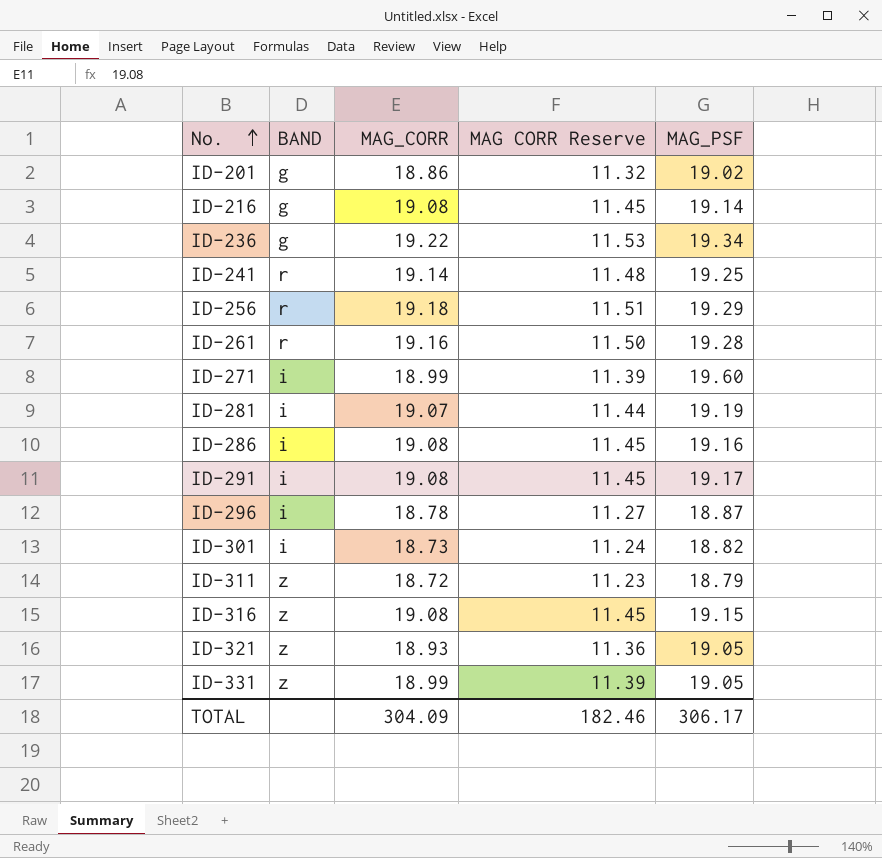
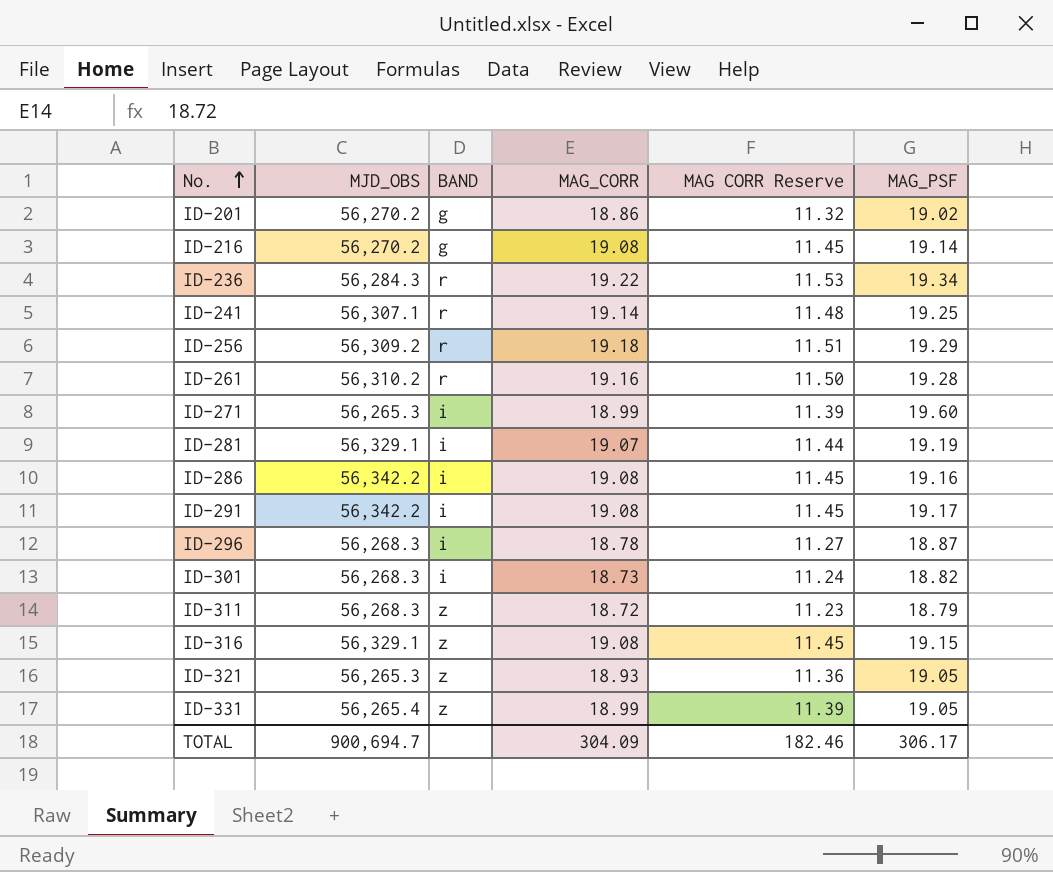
column MJD_OBS | position: none -> 2
ID-236 | BAND: g -> r

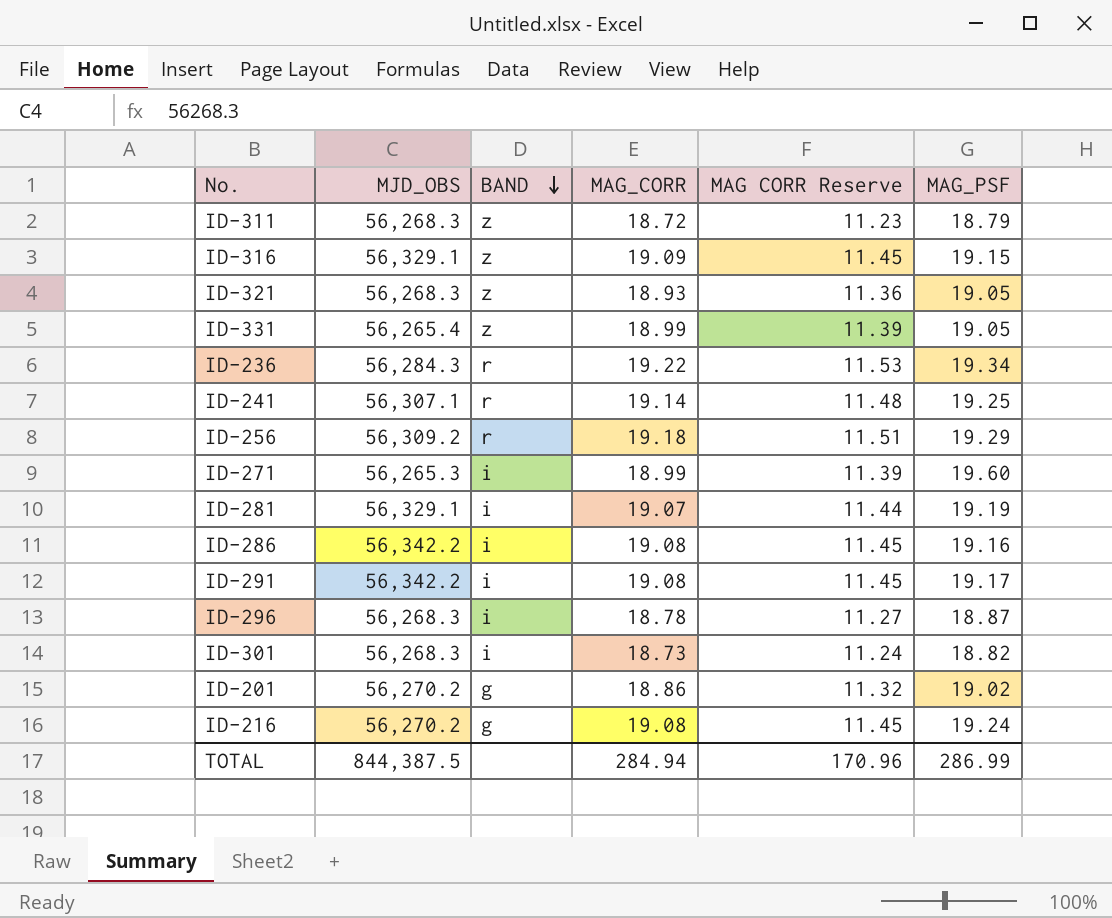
row order: No. ascending -> BAND descending
row ID-261: 56,310.2 | r | 19.16 | 11.50 | 19.28 -> none
ID-316 | MAG_CORR: 19.08 -> 19.09
ID-321 | MJD_OBS: 56,265.3 -> 56,268.3
ID-216 | MAG_PSF: 19.14 -> 19.24
TOTAL | MJD_OBS: 900,694.7 -> 844,387.5
TOTAL | MAG_CORR: 304.09 -> 284.94
TOTAL | MAG CORR Reserve: 182.46 -> 170.96
TOTAL | MAG_PSF: 306.17 -> 286.99

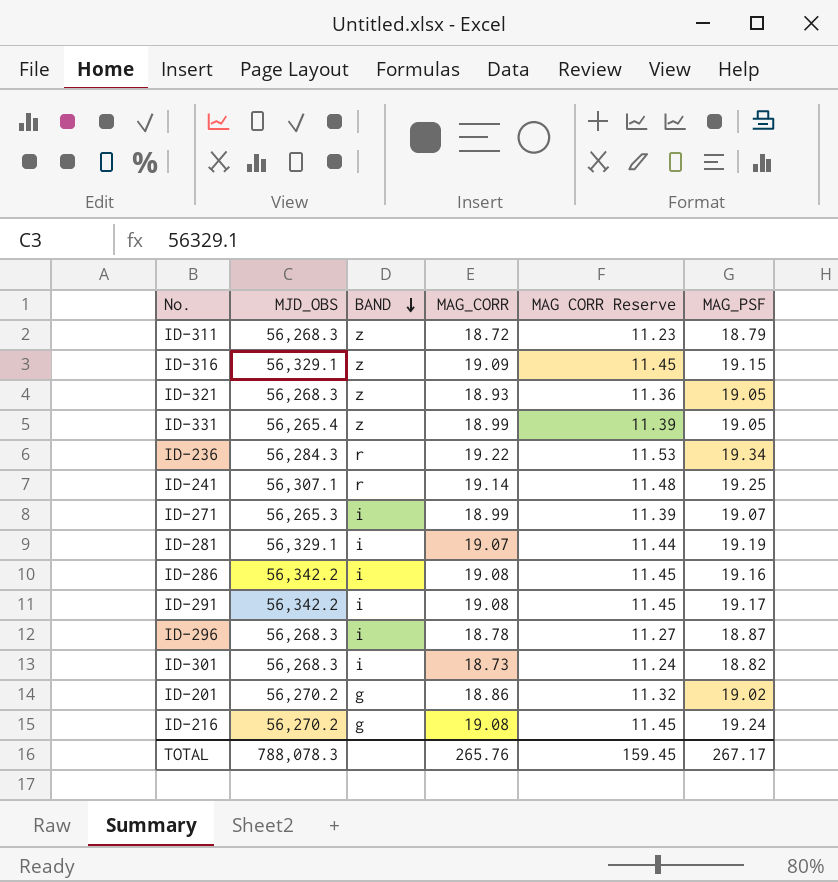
row ID-256: 56,309.2 | r | 19.18 | 11.51 | 19.29 -> none
ID-271 | MAG_PSF: 19.60 -> 19.07
TOTAL | MJD_OBS: 844,387.5 -> 788,078.3
TOTAL | MAG_CORR: 284.94 -> 265.76
TOTAL | MAG CORR Reserve: 170.96 -> 159.45
TOTAL | MAG_PSF: 286.99 -> 267.17

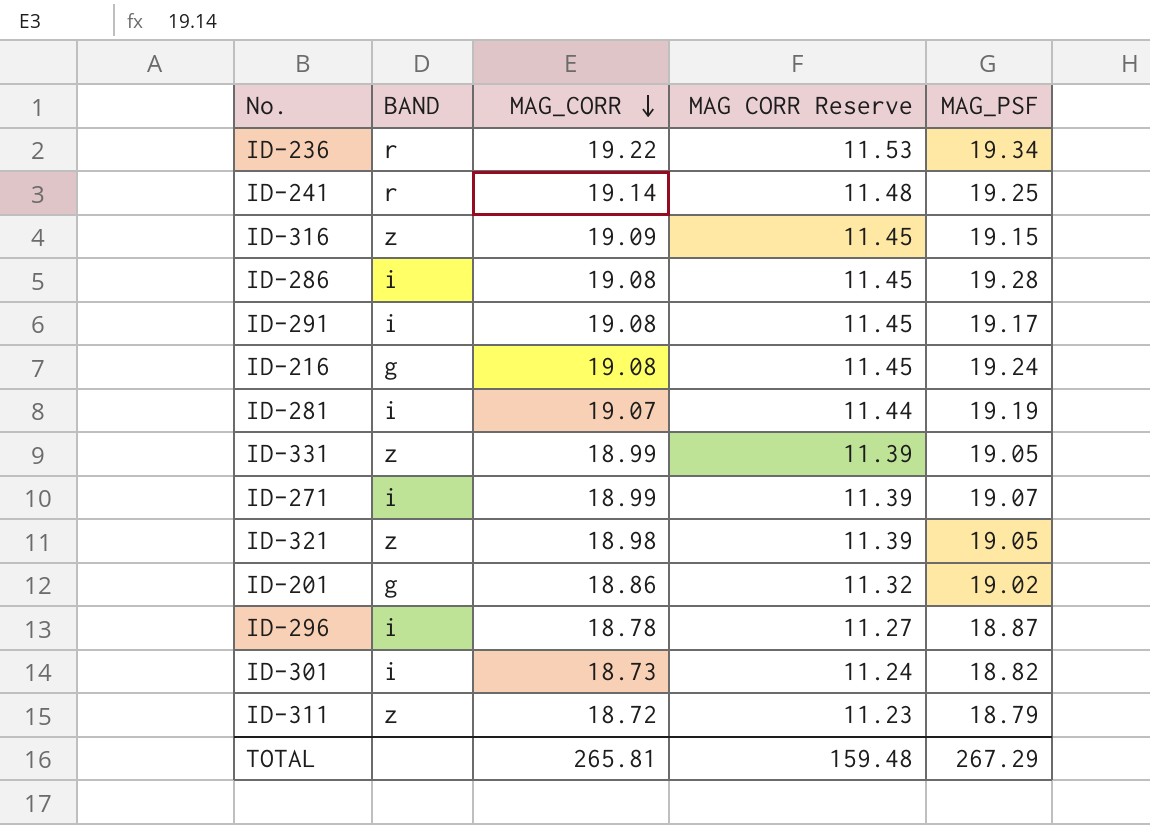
row order: BAND descending -> MAG_CORR descending
column MJD_OBS | position: 2 -> none
ID-286 | MAG_PSF: 19.16 -> 19.28
ID-321 | MAG_CORR: 18.93 -> 18.98
ID-321 | MAG CORR Reserve: 11.36 -> 11.39
TOTAL | MAG_CORR: 265.76 -> 265.81
TOTAL | MAG CORR Reserve: 159.45 -> 159.48
TOTAL | MAG_PSF: 267.17 -> 267.29

